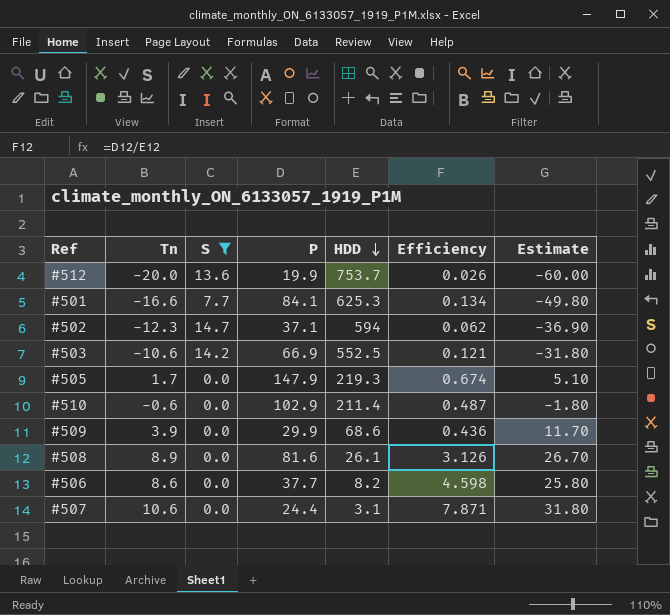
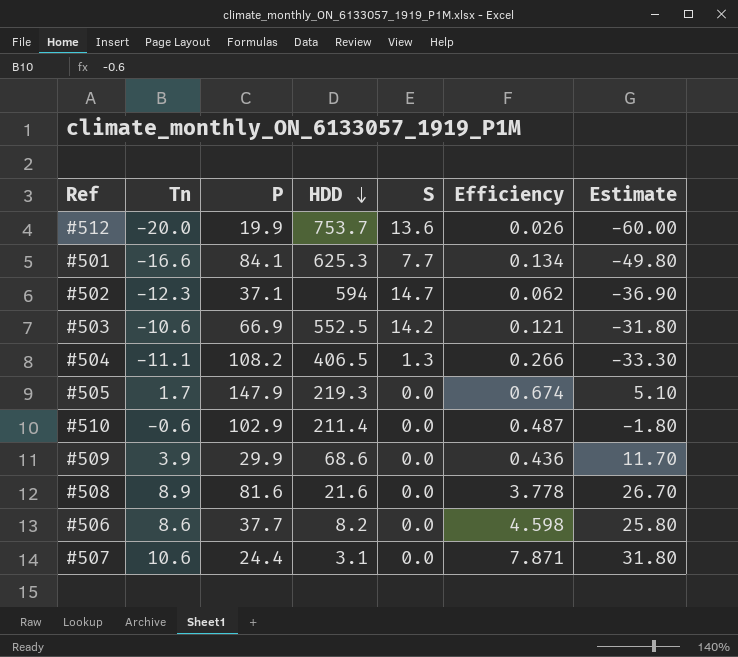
filter: S != 1.3 -> none
column S | position: 3 -> 5
#508 | HDD: 26.1 -> 21.6
#508 | Efficiency: 3.126 -> 3.778

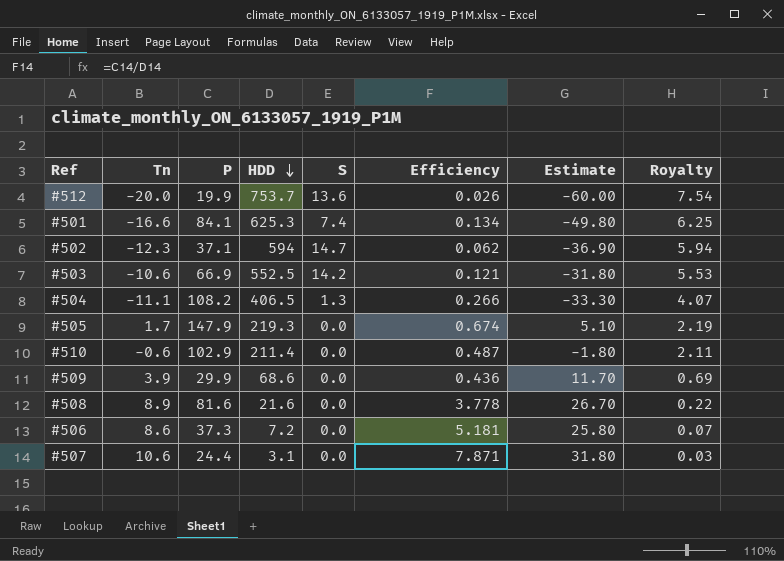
column Royalty | formula: none -> [HDD] * 0.01
#501 | S: 7.7 -> 7.4
#506 | P: 37.7 -> 37.3
#506 | HDD: 8.2 -> 7.2
#506 | Efficiency: 4.598 -> 5.181

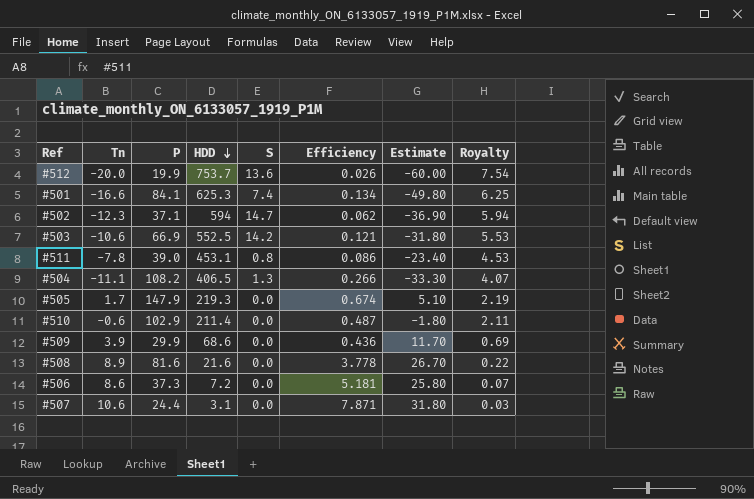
row #511: none -> -7.8 | 39.0 | 453.1 | 0.8 | 0.086 | -23.40 | 4.53

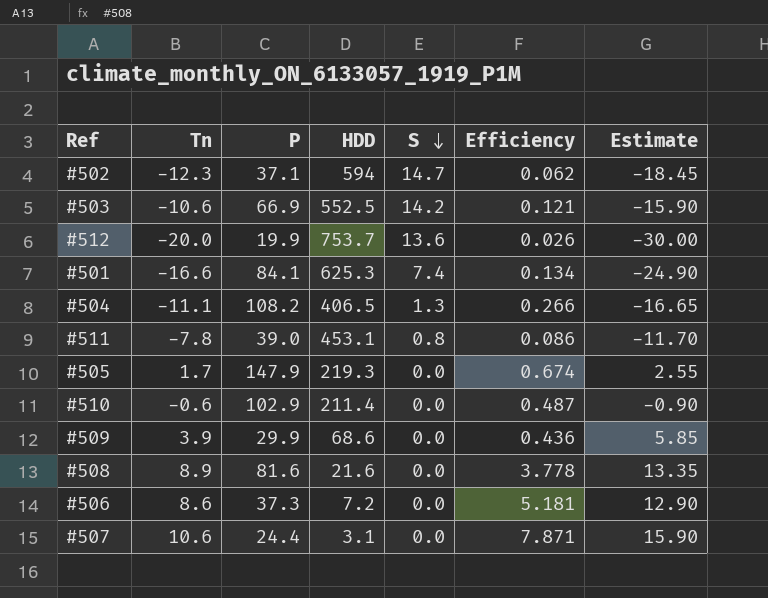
row order: HDD descending -> S descending
column Royalty | formula: [HDD] * 0.01 -> none
column Estimate | formula: [Tn] * 3 -> [Tn] * 1.5

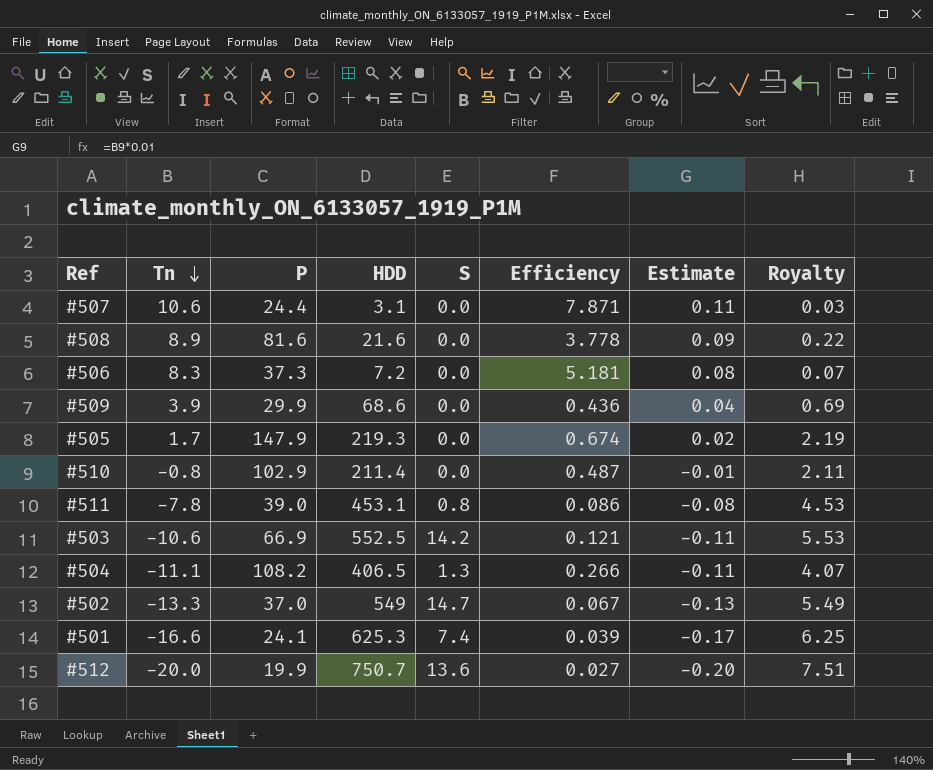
row order: S descending -> Tn descending
column Estimate | formula: [Tn] * 1.5 -> [Tn] * 0.01
column Royalty | formula: none -> [HDD] * 0.01
#506 | Tn: 8.6 -> 8.3
#510 | Tn: -0.6 -> -0.8
#502 | Tn: -12.3 -> -13.3
#502 | P: 37.1 -> 37.0
#502 | HDD: 594 -> 549
#502 | Efficiency: 0.062 -> 0.067
#501 | P: 84.1 -> 24.1
#501 | Efficiency: 0.134 -> 0.039
#512 | HDD: 753.7 -> 750.7
#512 | Efficiency: 0.026 -> 0.027

